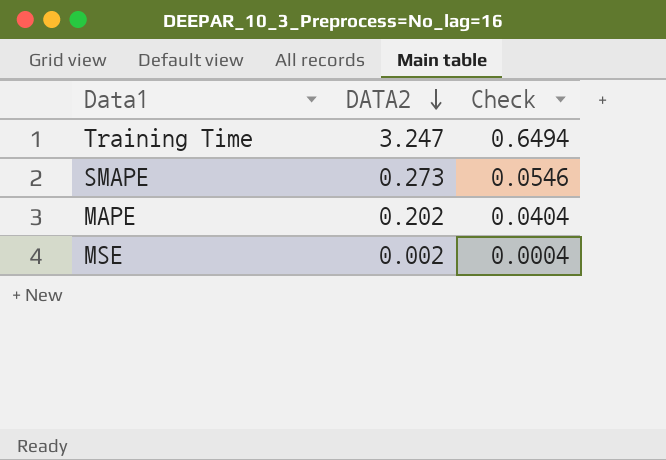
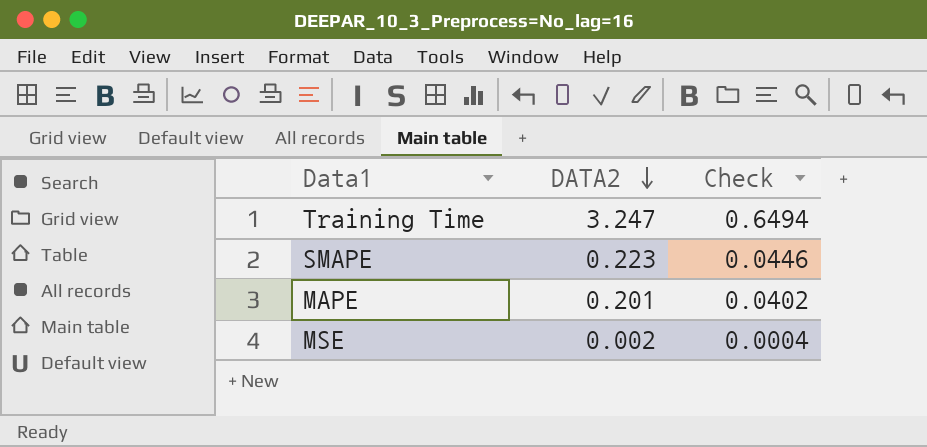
SMAPE | DATA2: 0.273 -> 0.223
SMAPE | Check: 0.0546 -> 0.0446
MAPE | DATA2: 0.202 -> 0.201
MAPE | Check: 0.0404 -> 0.0402

